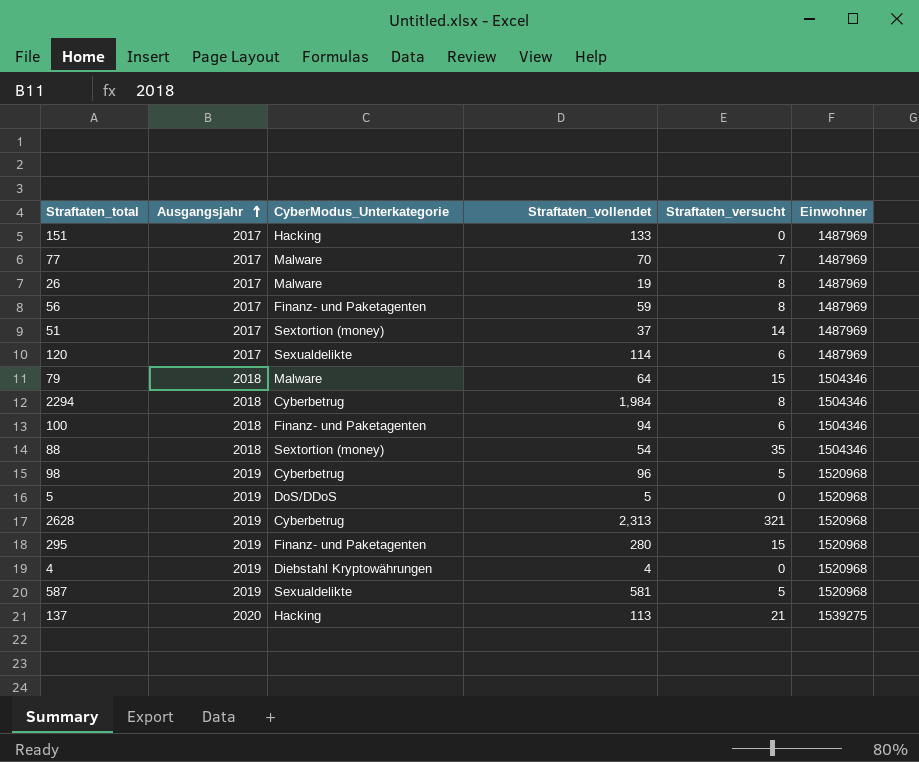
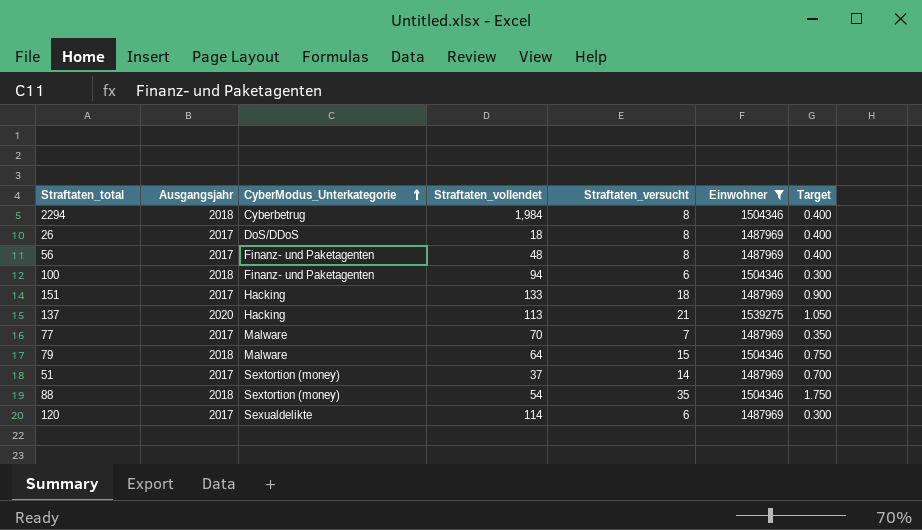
filter: none -> Einwohner != 1520968
row order: Ausgangsjahr ascending -> CyberModus_Unterkategorie ascending
column Target | formula: none -> [Straftaten_versucht] * 0.05
26 | CyberModus_Unterkategorie: Malware -> DoS/DDoS
26 | Straftaten_vollendet: 19 -> 18
56 | Straftaten_vollendet: 59 -> 48
151 | Straftaten_versucht: 0 -> 18

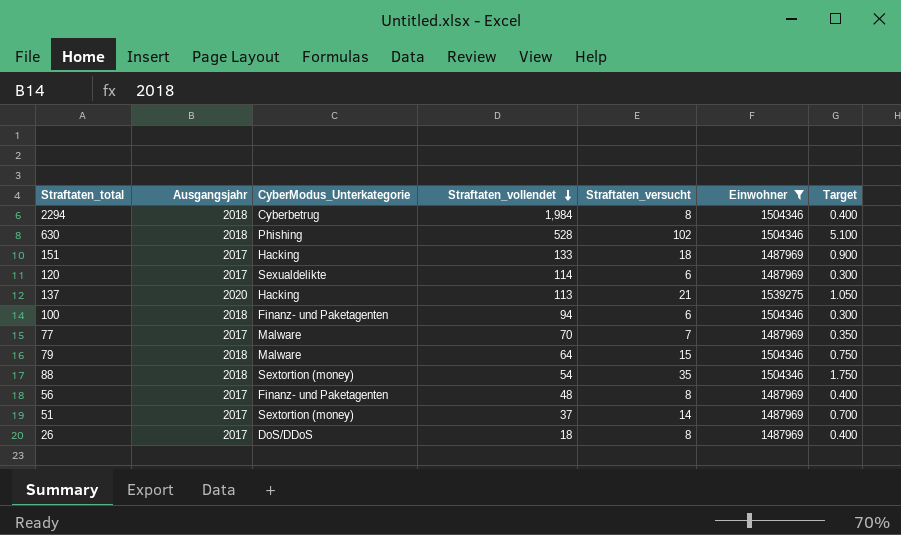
row order: CyberModus_Unterkategorie ascending -> Straftaten_vollendet descending
row 630: none -> 2018 | Phishing | 528 | 102 | 1504346 | 5.100

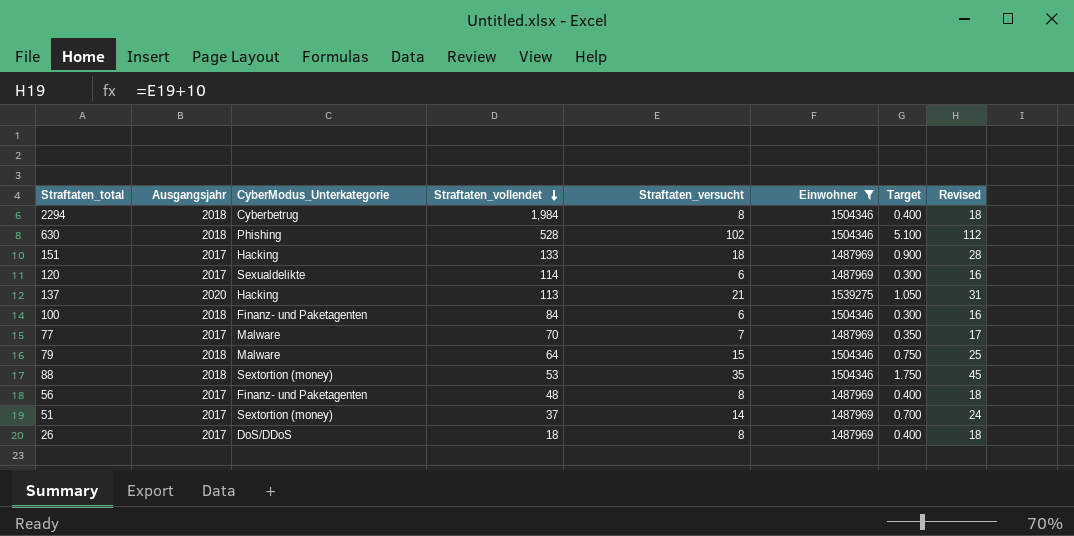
column Revised | formula: none -> [Straftaten_versucht] + 10
100 | Straftaten_vollendet: 94 -> 84
88 | Straftaten_vollendet: 54 -> 53

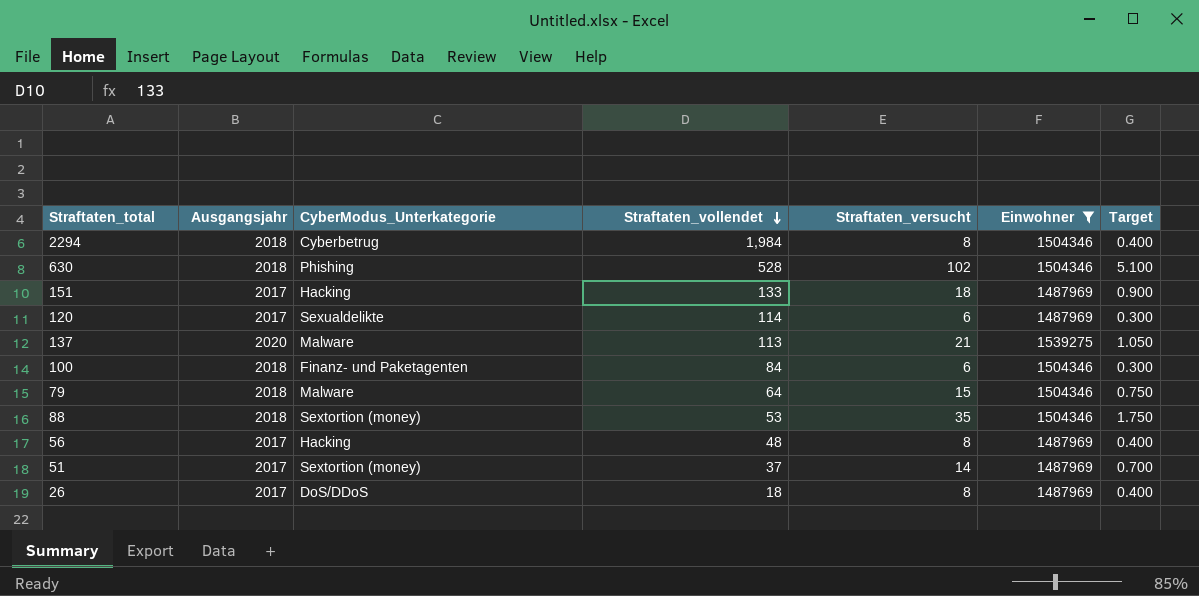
column Revised | formula: [Straftaten_versucht] + 10 -> none
row 77: 2017 | Malware | 70 | 7 | 1487969 | 0.350 | 17 -> none
137 | CyberModus_Unterkategorie: Hacking -> Malware
56 | CyberModus_Unterkategorie: Finanz- und Paketagenten -> Hacking

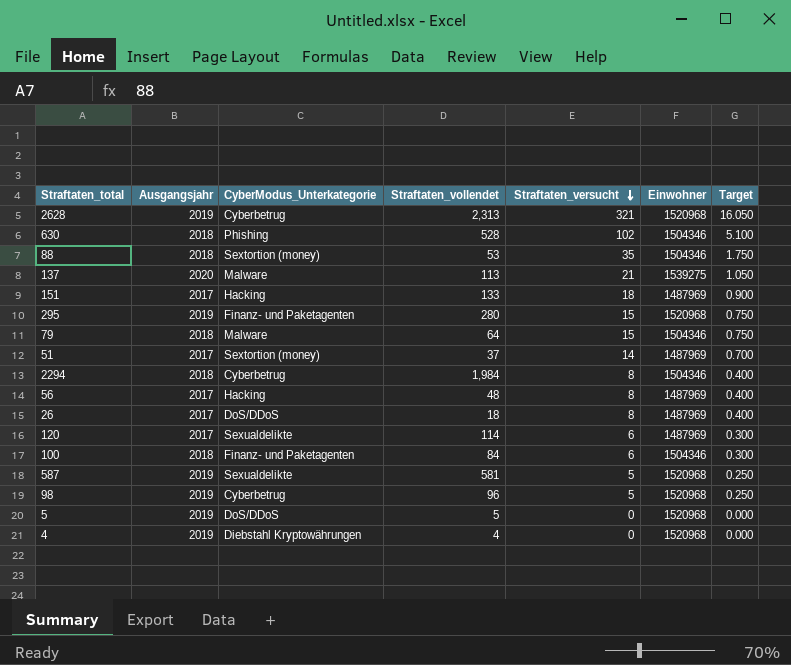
filter: Einwohner != 1520968 -> none
row order: Straftaten_vollendet descending -> Straftaten_versucht descending

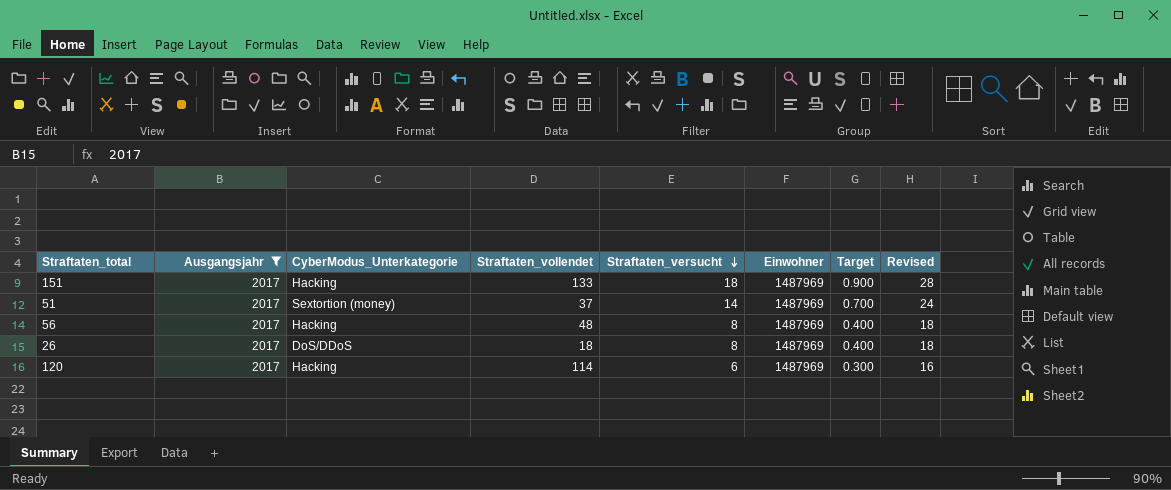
filter: none -> Ausgangsjahr = 2017
column Revised | formula: none -> [Straftaten_versucht] + 10
120 | CyberModus_Unterkategorie: Sexualdelikte -> Hacking

